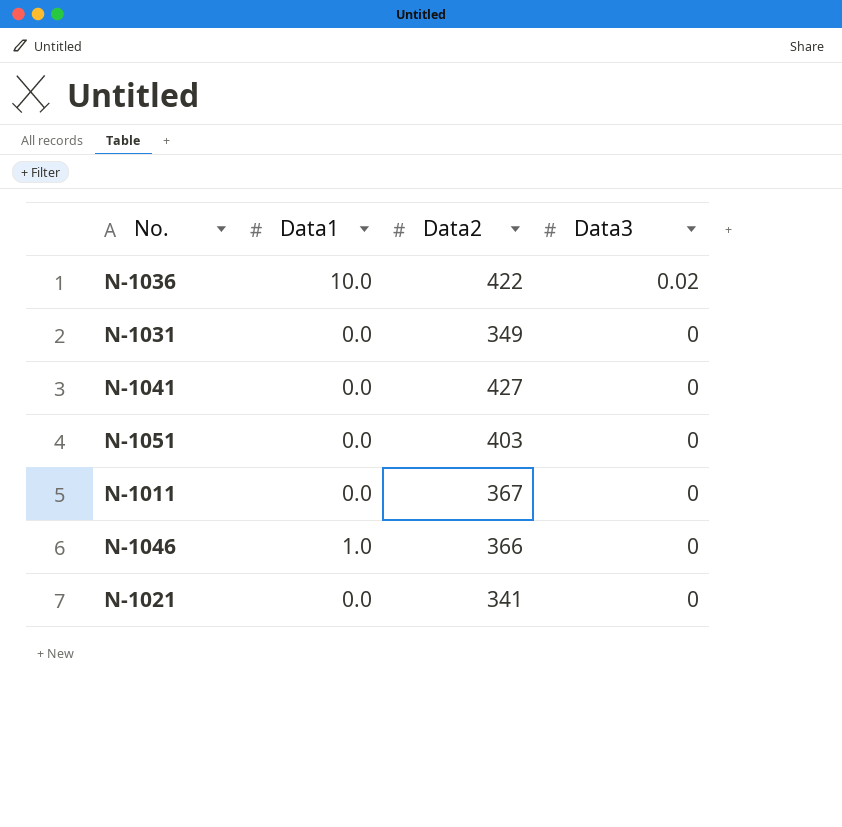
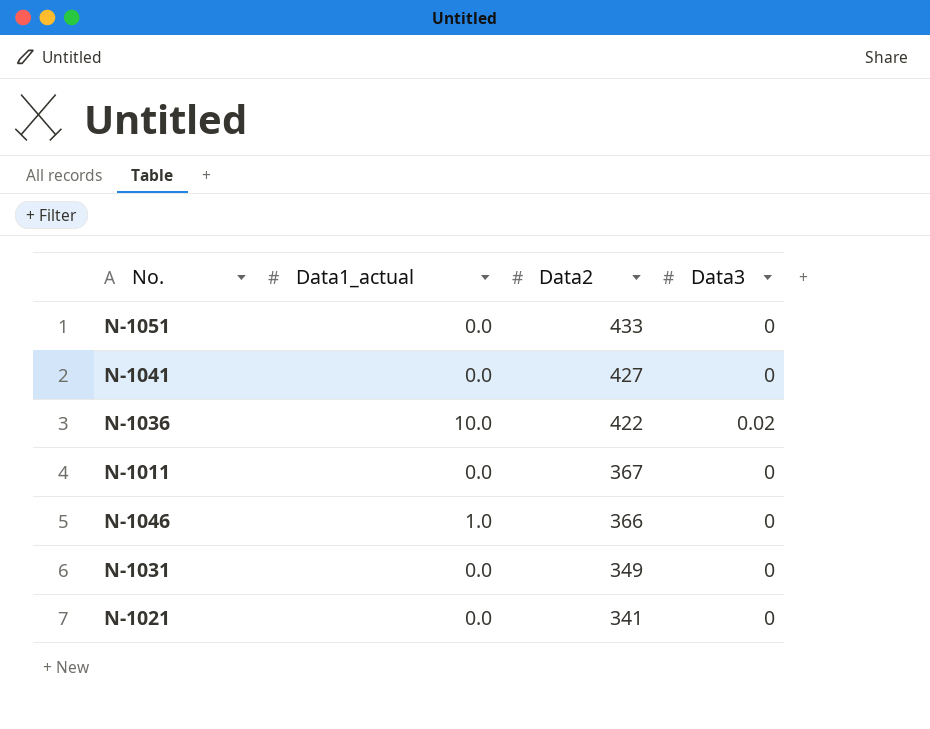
row order: Data3 descending -> Data2 descending
column name: Data1 -> Data1_actual
N-1051 | Data2: 403 -> 433

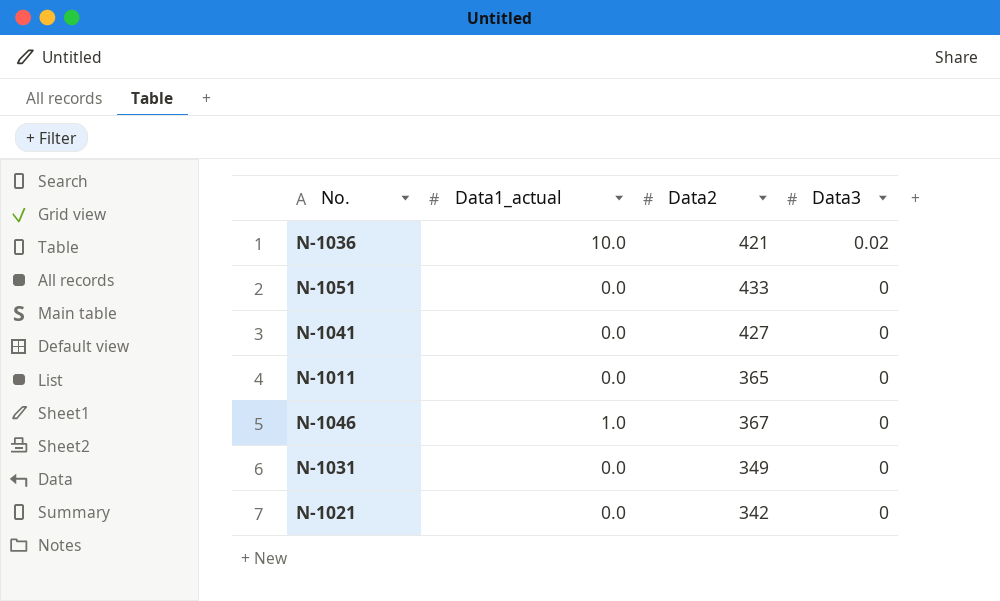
row order: Data2 descending -> Data3 descending
N-1036 | Data2: 422 -> 421
N-1011 | Data2: 367 -> 365
N-1046 | Data2: 366 -> 367
N-1021 | Data2: 341 -> 342

